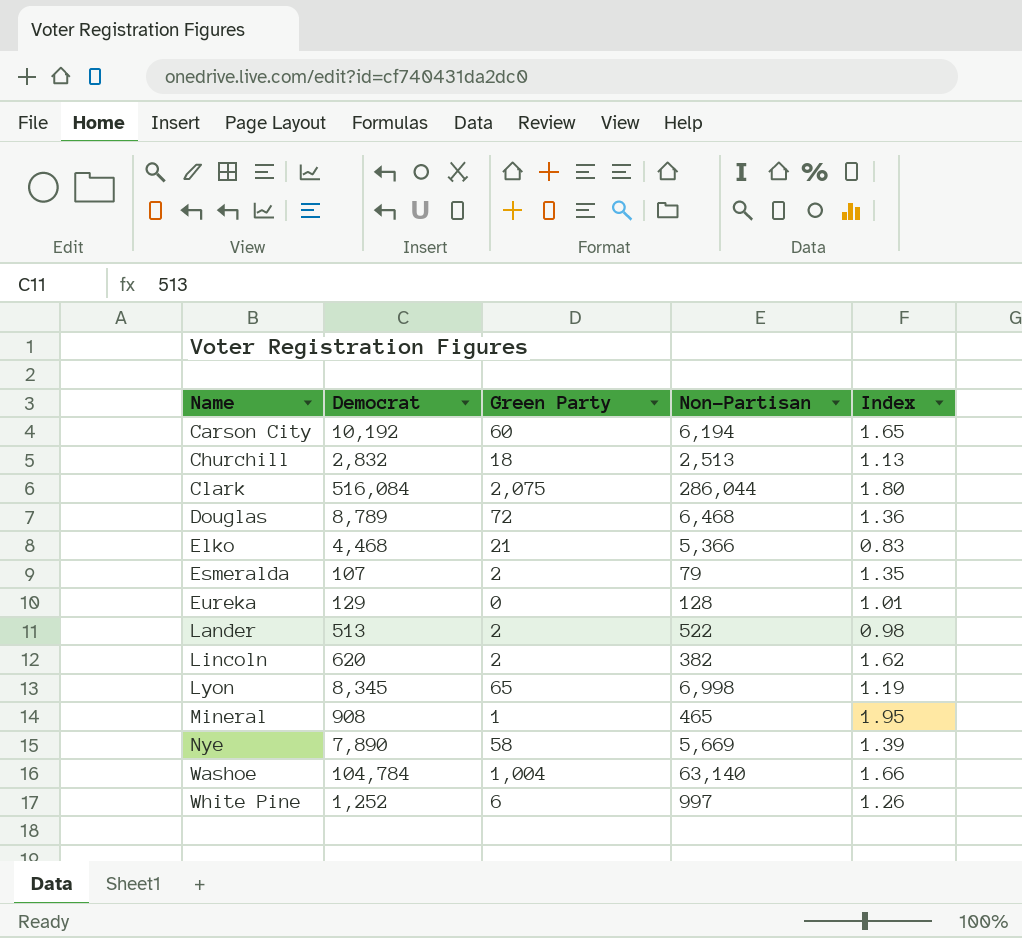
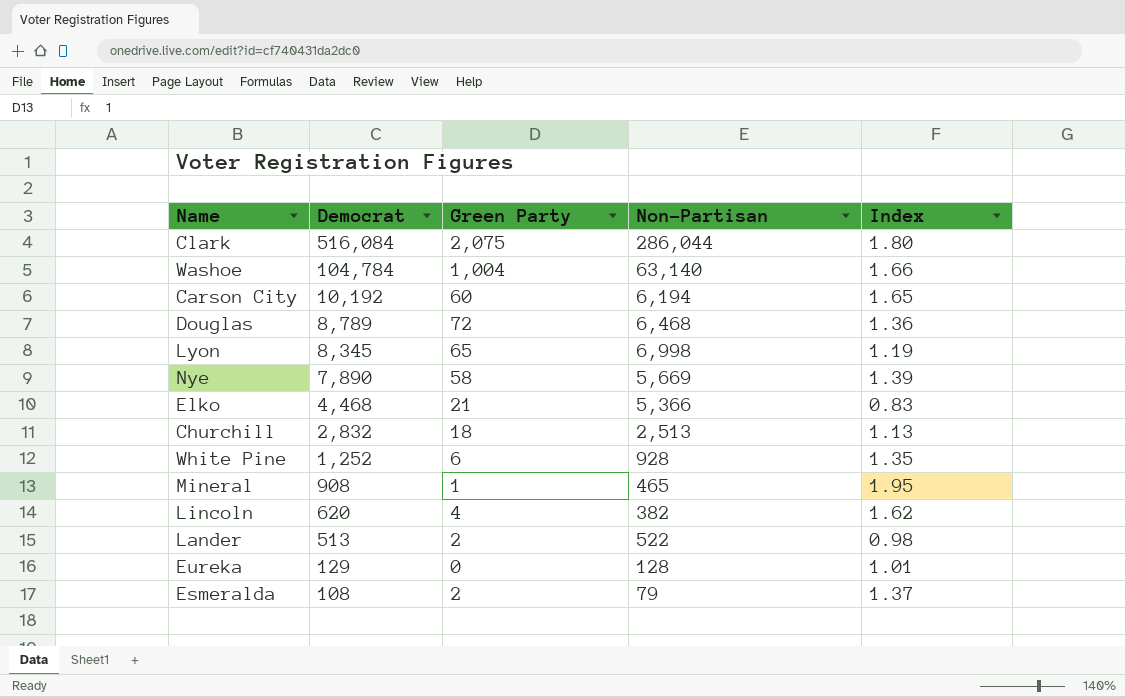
row order: Name ascending -> Democrat descending
White Pine | Non-Partisan: 997 -> 928
White Pine | Index: 1.26 -> 1.35
Lincoln | Green Party: 2 -> 4
Esmeralda | Democrat: 107 -> 108
Esmeralda | Index: 1.35 -> 1.37

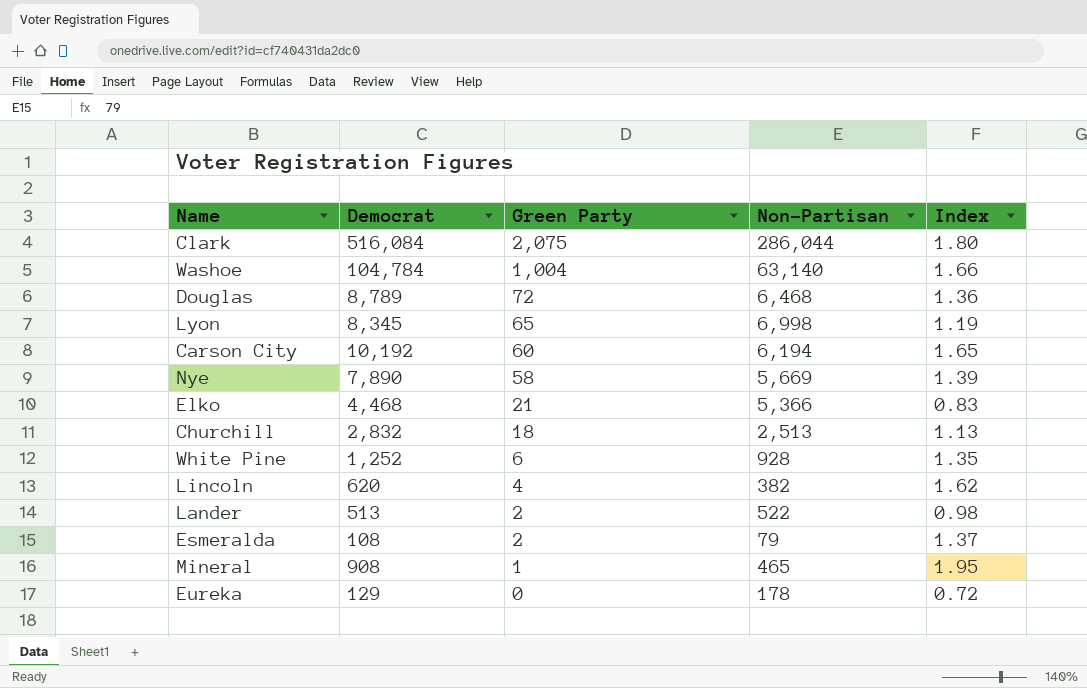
row order: Democrat descending -> Green Party descending
Eureka | Non-Partisan: 128 -> 178
Eureka | Index: 1.01 -> 0.72

